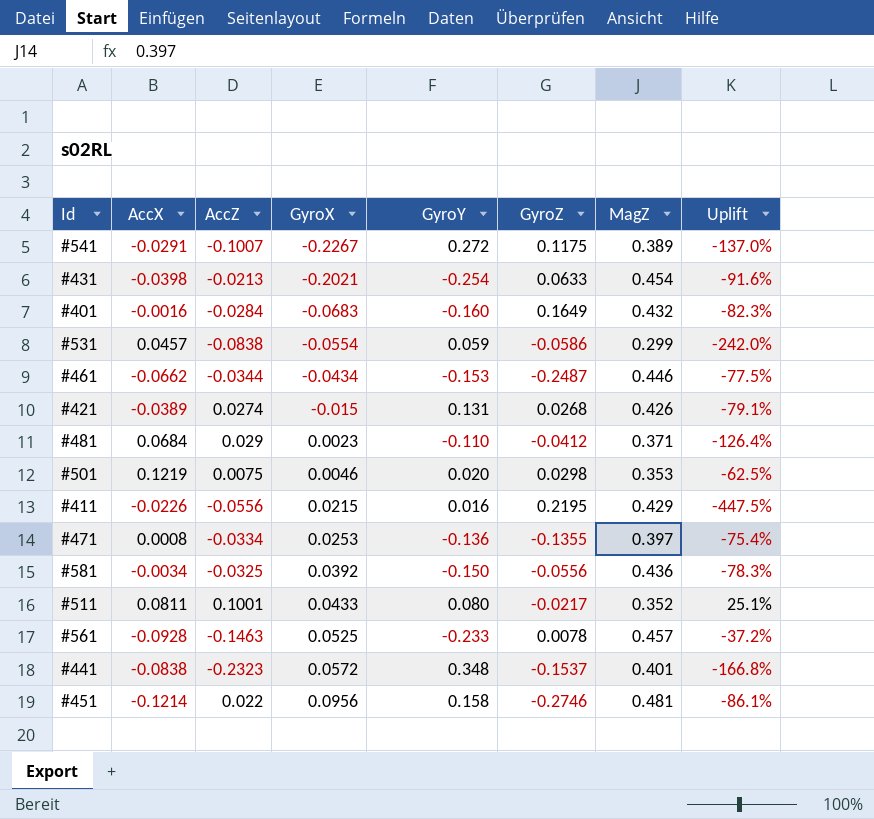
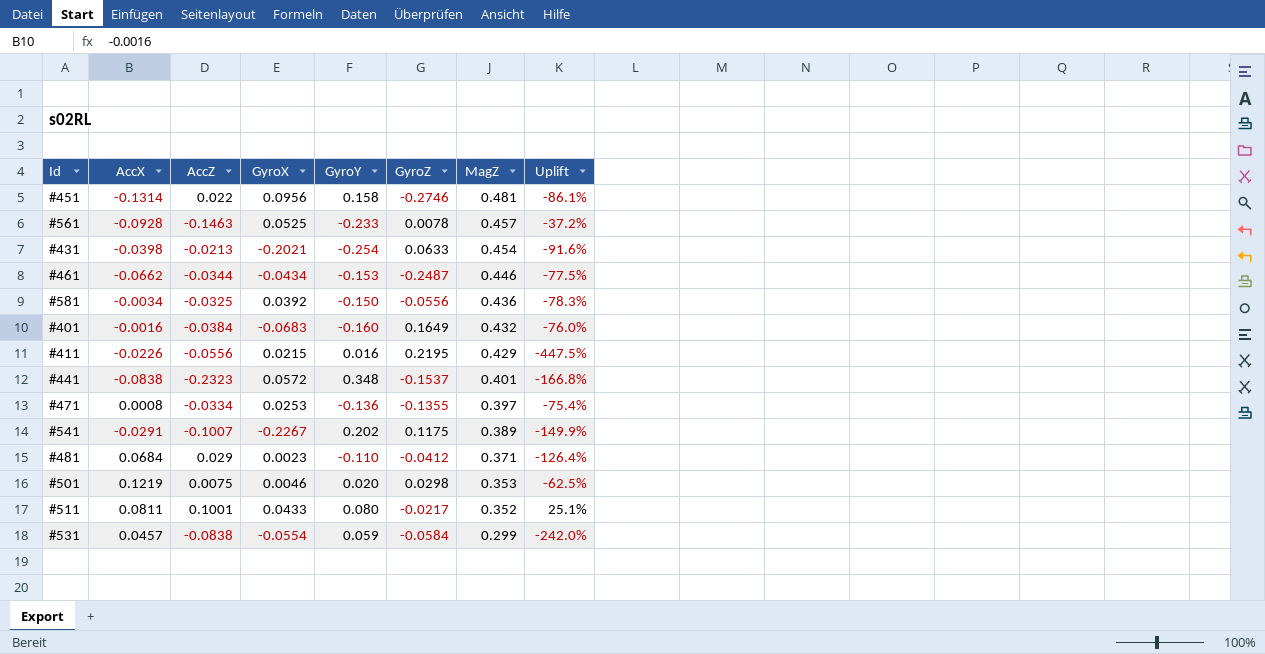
row order: GyroX ascending -> MagZ descending
row #421: -0.0389 | 0.0274 | -0.015 | 0.131 | 0.0268 | 0.426 | -79.1% -> none
#451 | AccX: -0.1214 -> -0.1314
#401 | AccZ: -0.0284 -> -0.0384
#401 | Uplift: -82.3% -> -76.0%
#541 | GyroY: 0.272 -> 0.202
#541 | Uplift: -137.0% -> -149.9%
#531 | GyroZ: -0.0586 -> -0.0584

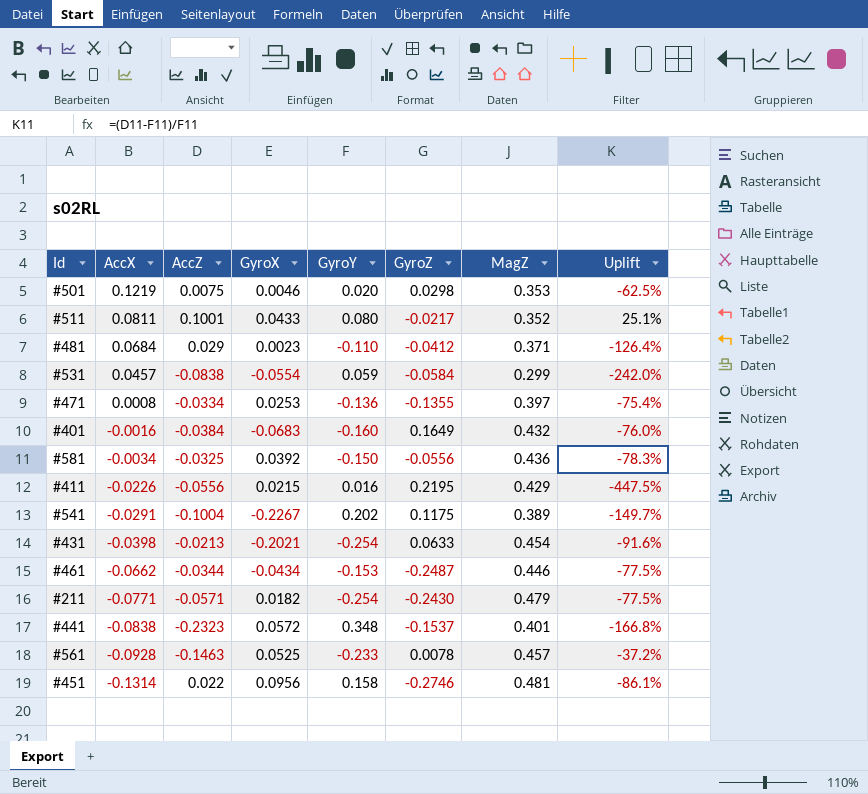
row order: MagZ descending -> AccX descending
#541 | AccZ: -0.1007 -> -0.1004
#541 | Uplift: -149.9% -> -149.7%
row #211: none -> -0.0771 | -0.0571 | 0.0182 | -0.254 | -0.2430 | 0.479 | -77.5%

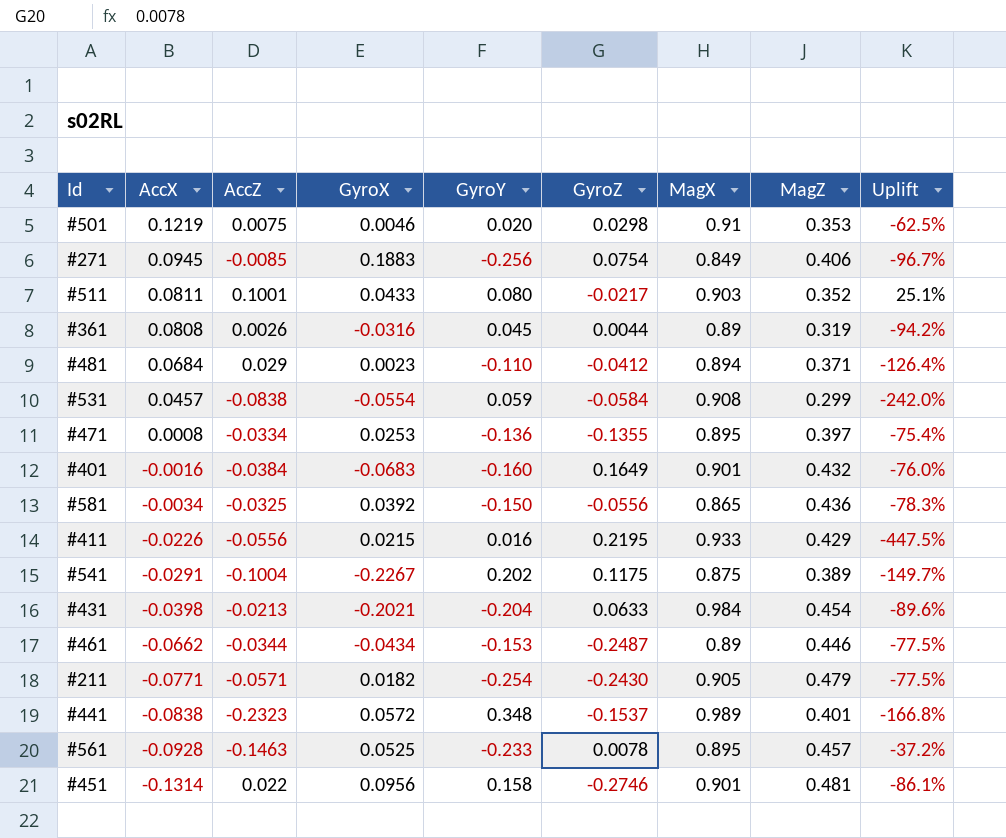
column MagX | position: none -> 7
row #271: none -> 0.0945 | -0.0085 | 0.1883 | -0.256 | 0.0754 | 0.849 | 0.406 | -96.7%
row #361: none -> 0.0808 | 0.0026 | -0.0316 | 0.045 | 0.0044 | 0.89 | 0.319 | -94.2%
#431 | GyroY: -0.254 -> -0.204
#431 | Uplift: -91.6% -> -89.6%

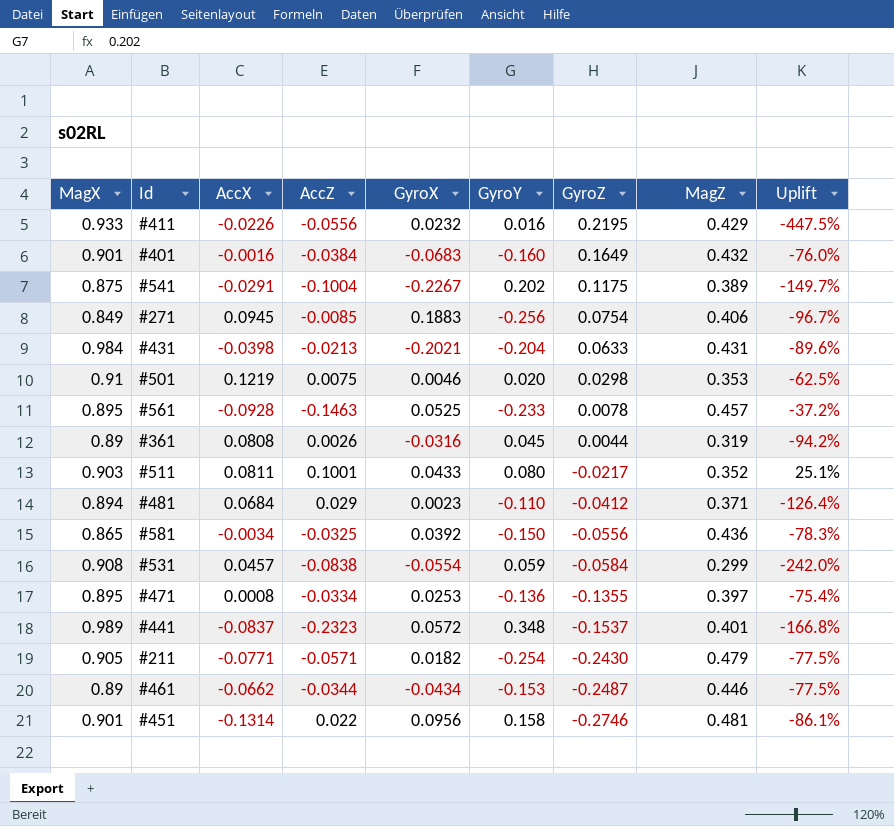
row order: AccX descending -> GyroZ descending
column MagX | position: 7 -> 1
#411 | GyroX: 0.0215 -> 0.0232
#431 | MagZ: 0.454 -> 0.431
#441 | AccX: -0.0838 -> -0.0837

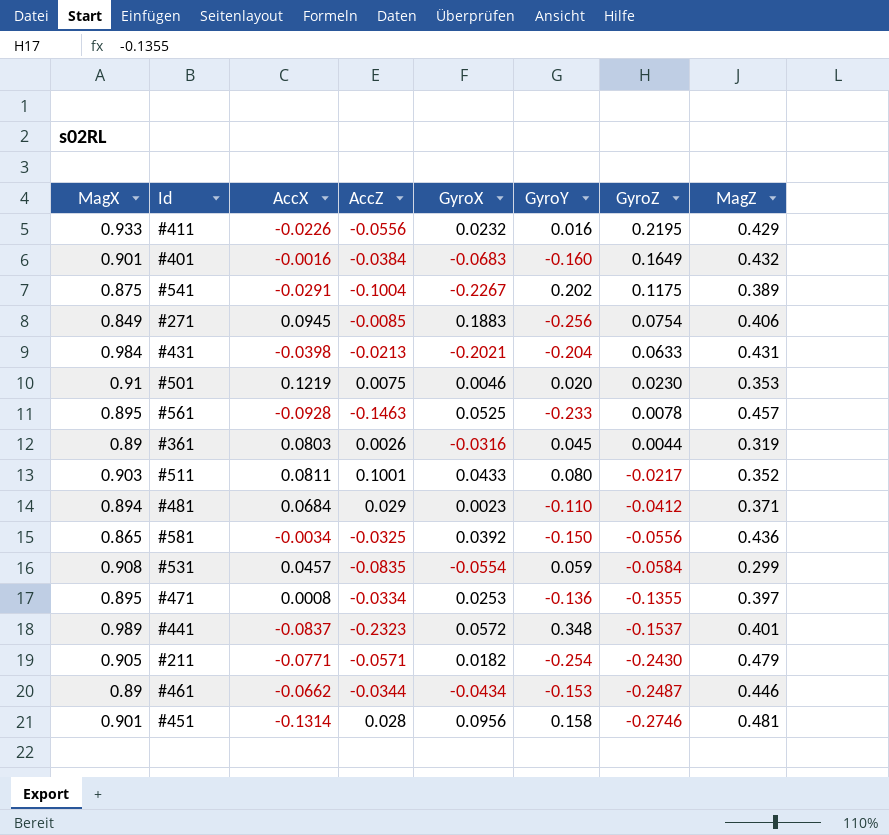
column Uplift | formula: ([AccZ] - [GyroY]) / [GyroY] -> none
#501 | GyroZ: 0.0298 -> 0.0230
#361 | AccX: 0.0808 -> 0.0803
#531 | AccZ: -0.0838 -> -0.0835
#451 | AccZ: 0.022 -> 0.028

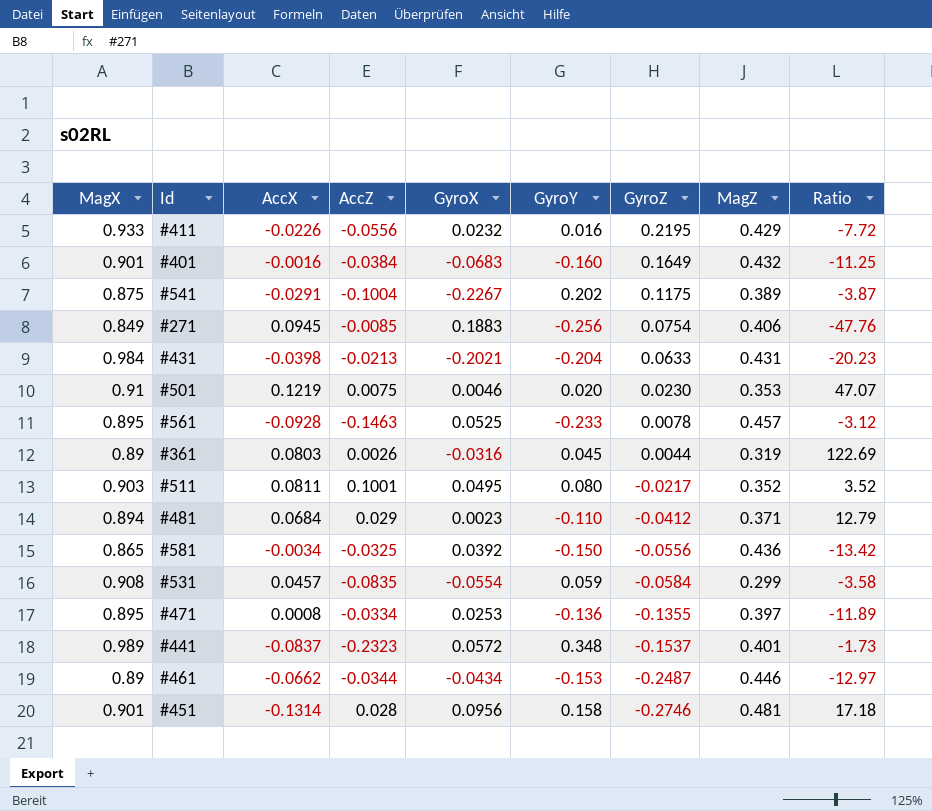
column Ratio | formula: none -> [MagZ] / [AccZ]
row #211: 0.905 | -0.0771 | -0.0571 | 0.0182 | -0.254 | -0.2430 | 0.479 -> none
#511 | GyroX: 0.0433 -> 0.0495

